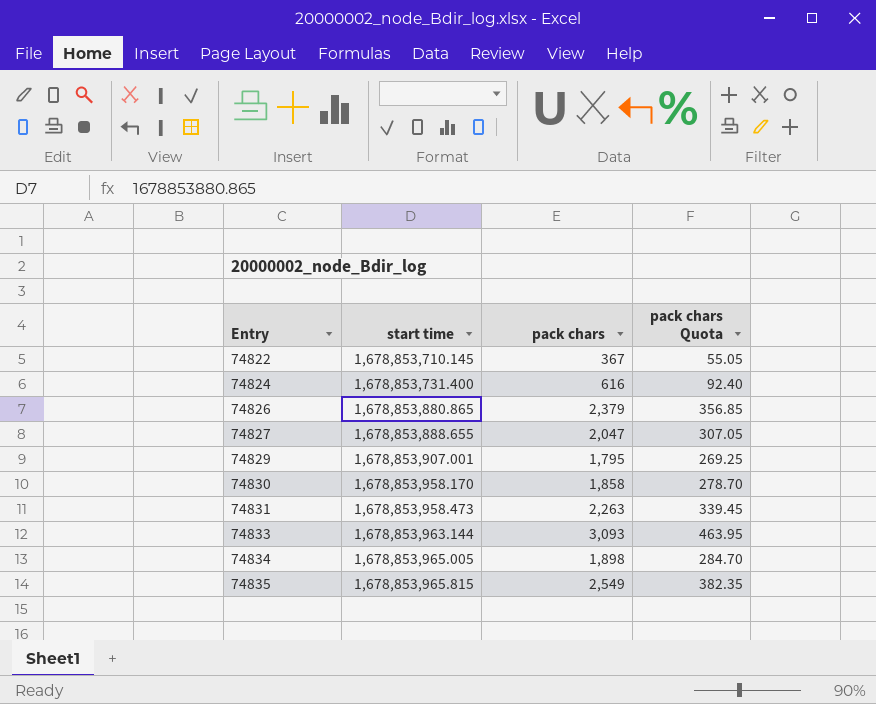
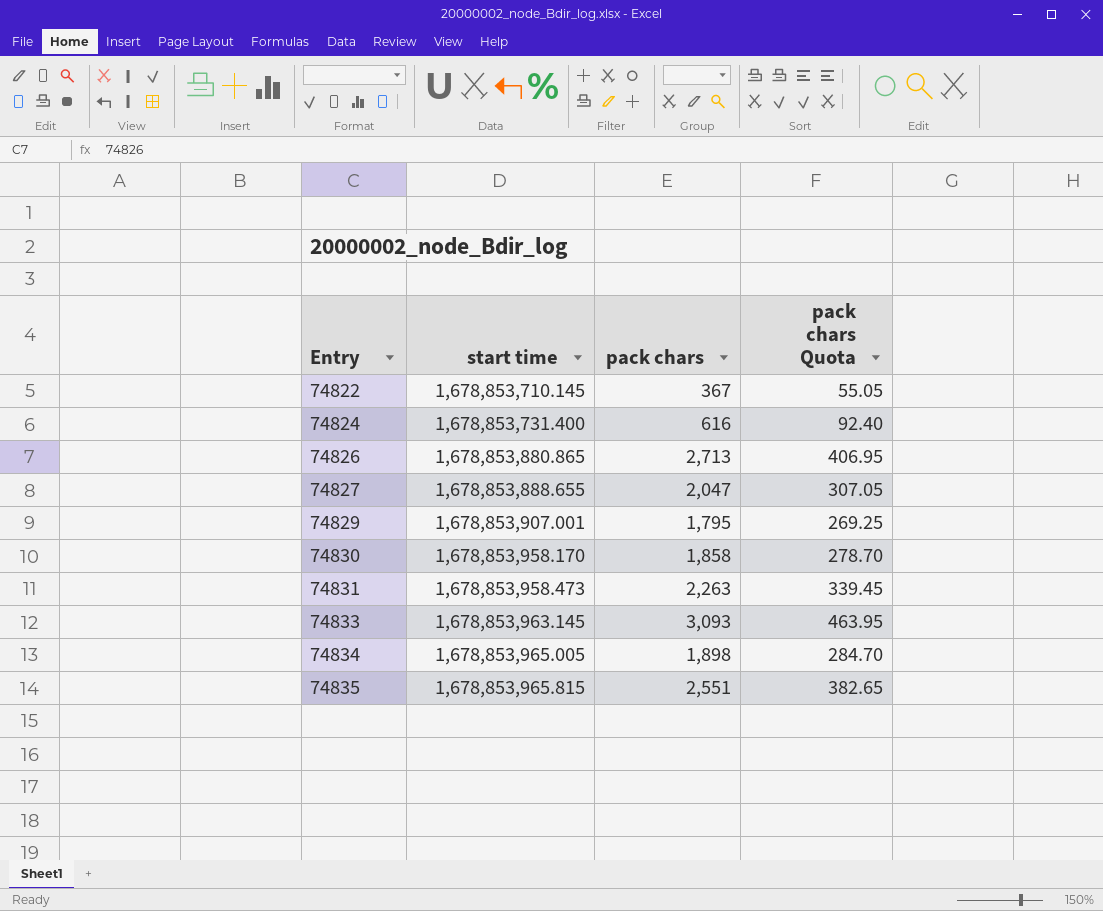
74826 | pack chars: 2,379 -> 2,713
74826 | pack chars Quota: 356.85 -> 406.95
74833 | start time: 1,678,853,963.144 -> 1,678,853,963.145
74835 | pack chars: 2,549 -> 2,551
74835 | pack chars Quota: 382.35 -> 382.65

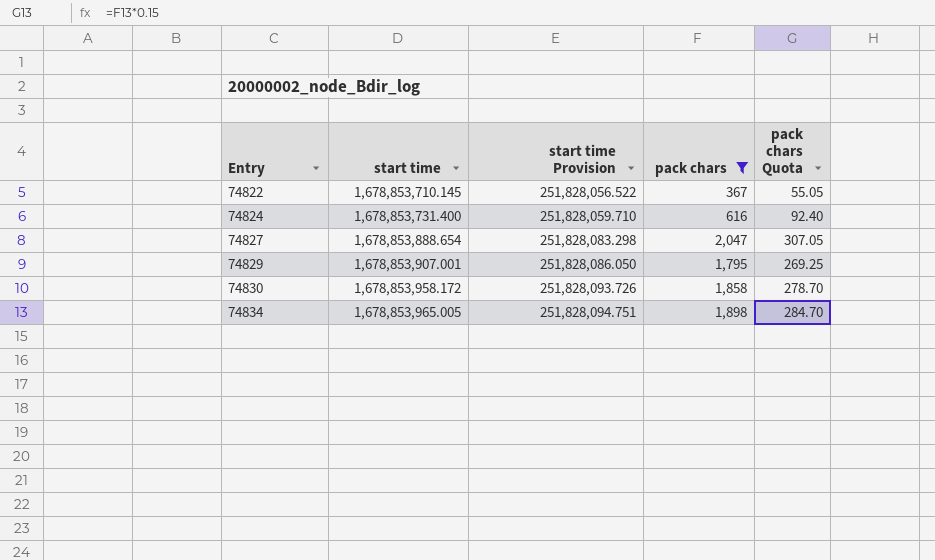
filter: none -> pack chars <= 2,047
column start time Provision | formula: none -> [start time] * 0.15
74827 | start time: 1,678,853,888.655 -> 1,678,853,888.654
74830 | start time: 1,678,853,958.170 -> 1,678,853,958.172

